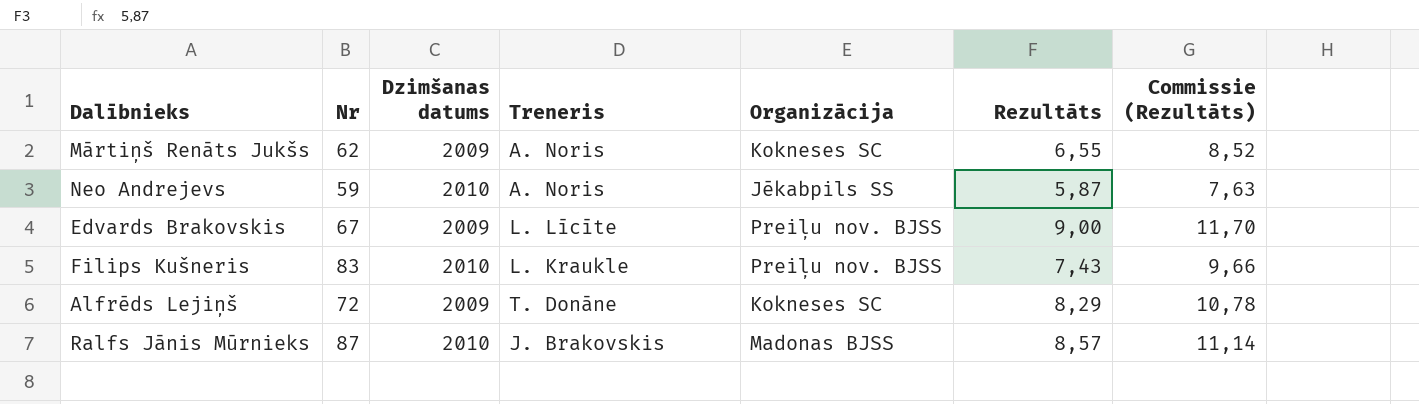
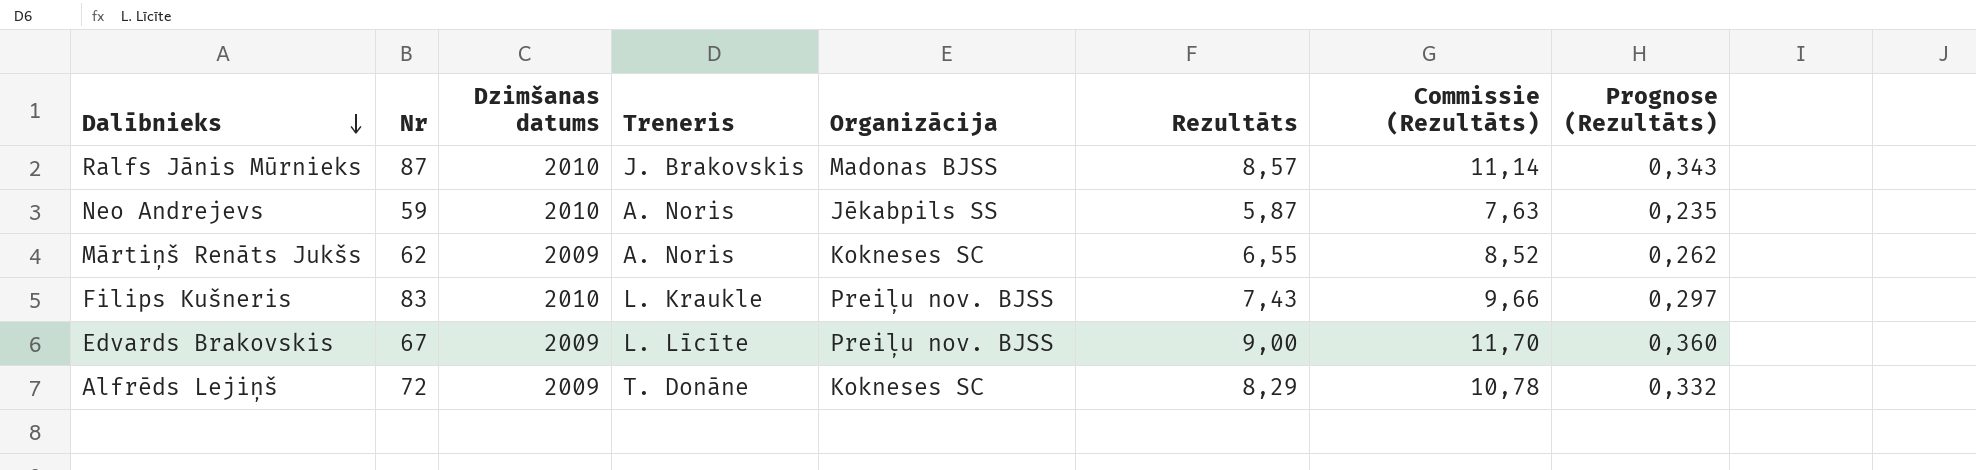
row order: none -> Dalībnieks descending
column Prognose (Rezultāts) | formula: none -> [Rezultāts] * 0,04

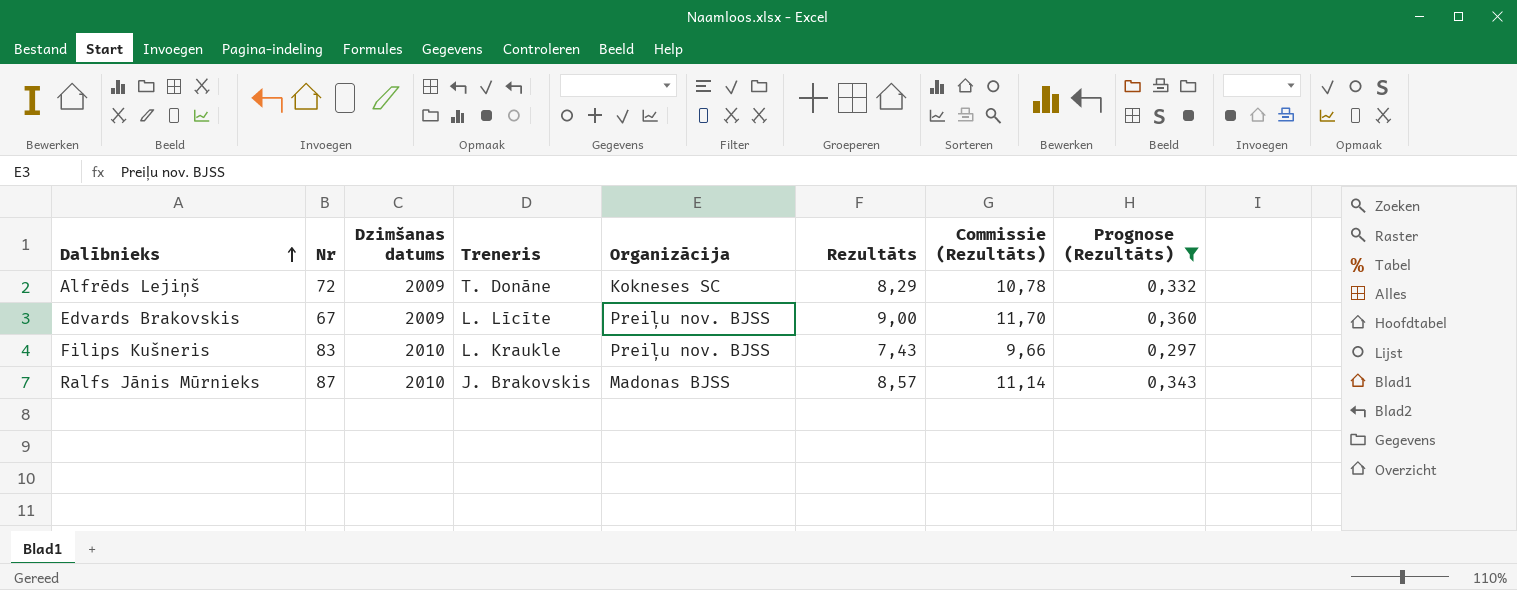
filter: none -> Prognose (Rezultāts) >= 0,297
row order: Dalībnieks descending -> Dalībnieks ascending

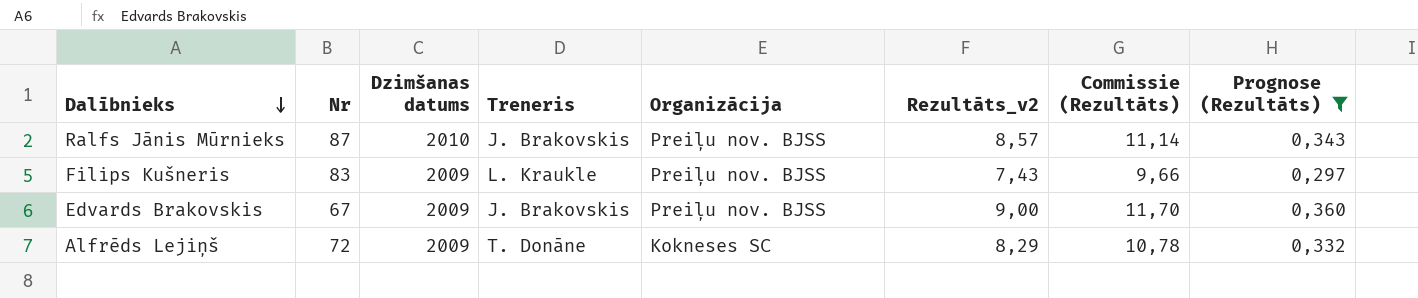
row order: Dalībnieks ascending -> Dalībnieks descending
column name: Rezultāts -> Rezultāts_v2
Ralfs Jānis Mūrnieks | Organizācija: Madonas BJSS -> Preiļu nov. BJSS
Filips Kušneris | Dzimšanas datums: 2010 -> 2009
Edvards Brakovskis | Treneris: L. Līcīte -> J. Brakovskis

